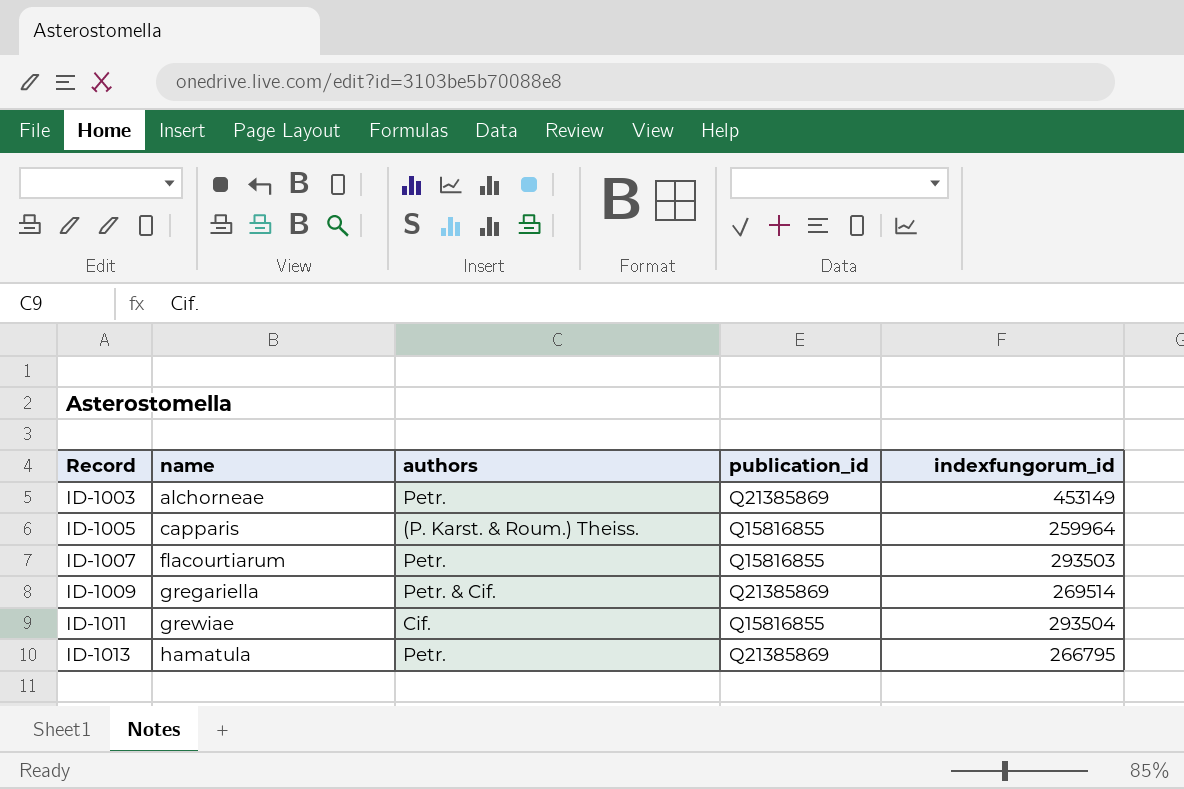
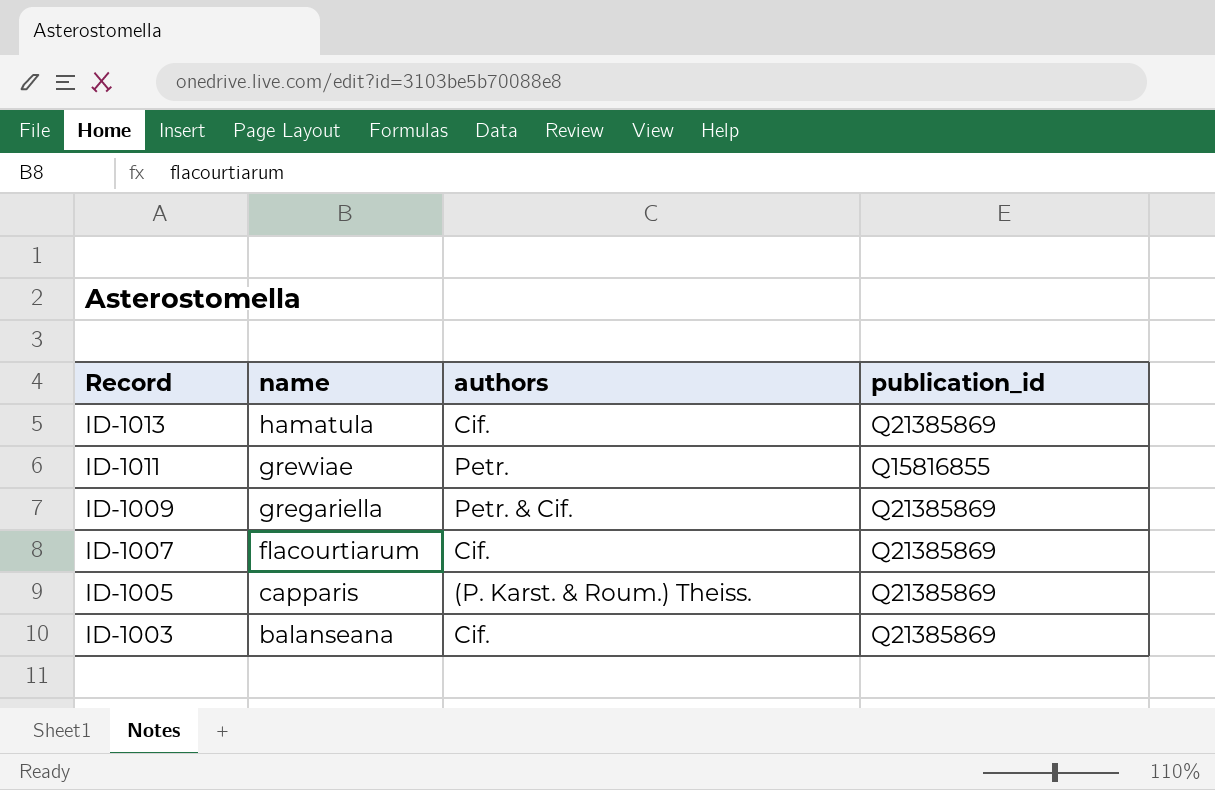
row order: Record ascending -> Record descending
column indexfungorum_id | position: 5 -> none
ID-1013 | authors: Petr. -> Cif.
ID-1011 | authors: Cif. -> Petr.
ID-1007 | authors: Petr. -> Cif.
ID-1007 | publication_id: Q15816855 -> Q21385869
ID-1005 | publication_id: Q15816855 -> Q21385869
ID-1003 | name: alchorneae -> balanseana
ID-1003 | authors: Petr. -> Cif.

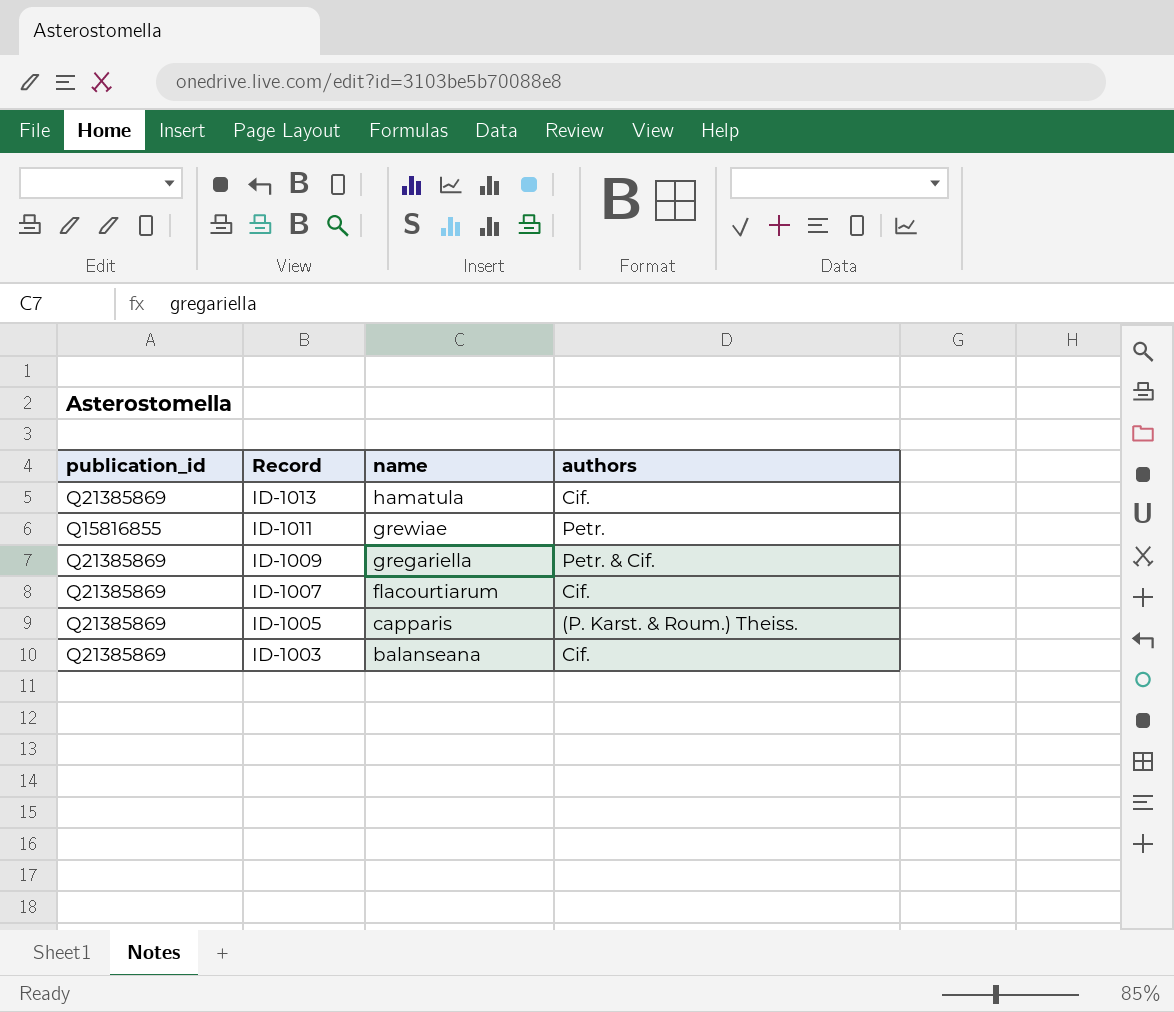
column publication_id | position: 4 -> 1

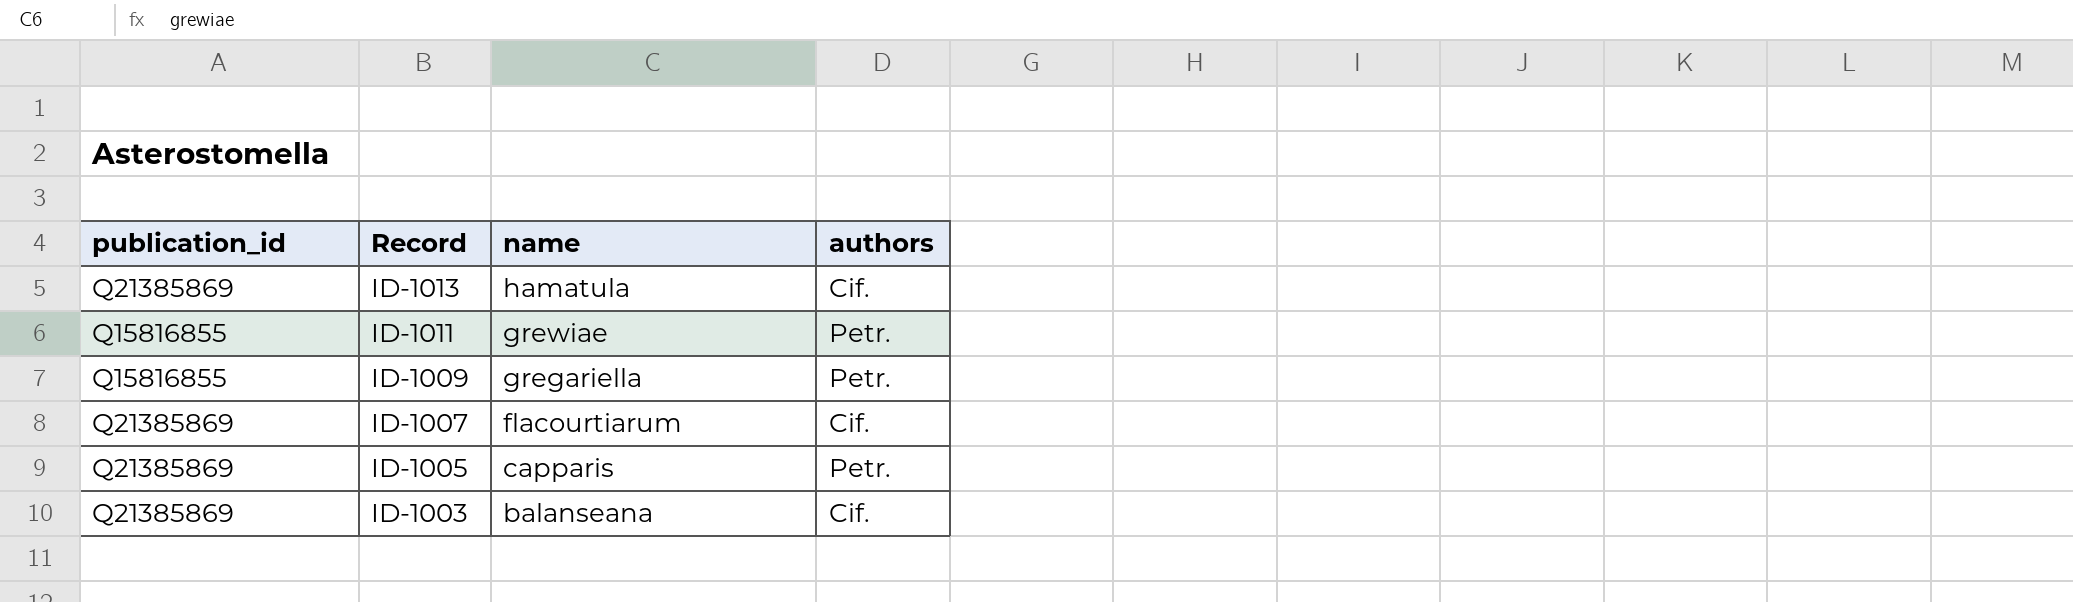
ID-1009 | publication_id: Q21385869 -> Q15816855
ID-1009 | authors: Petr. & Cif. -> Petr.
ID-1005 | authors: (P. Karst. & Roum.) Theiss. -> Petr.

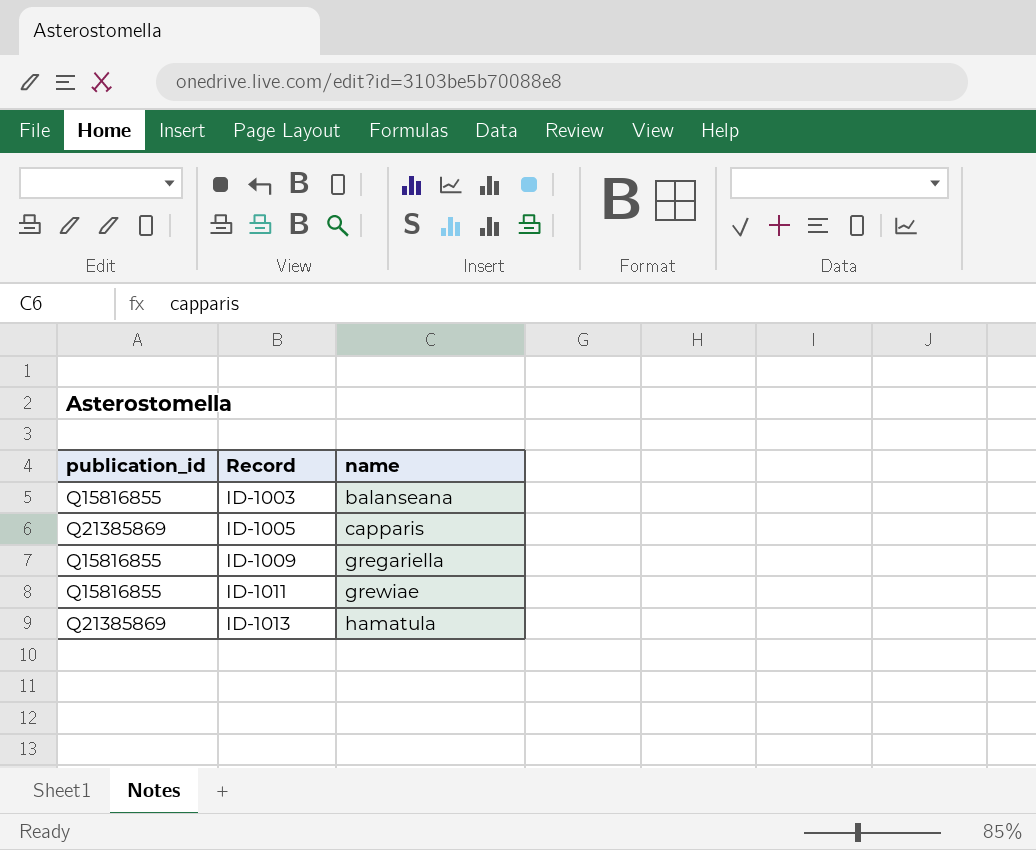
row order: Record descending -> Record ascending
column authors | position: 4 -> none
row ID-1007: Q21385869 | flacourtiarum | Cif. -> none
ID-1003 | publication_id: Q21385869 -> Q15816855

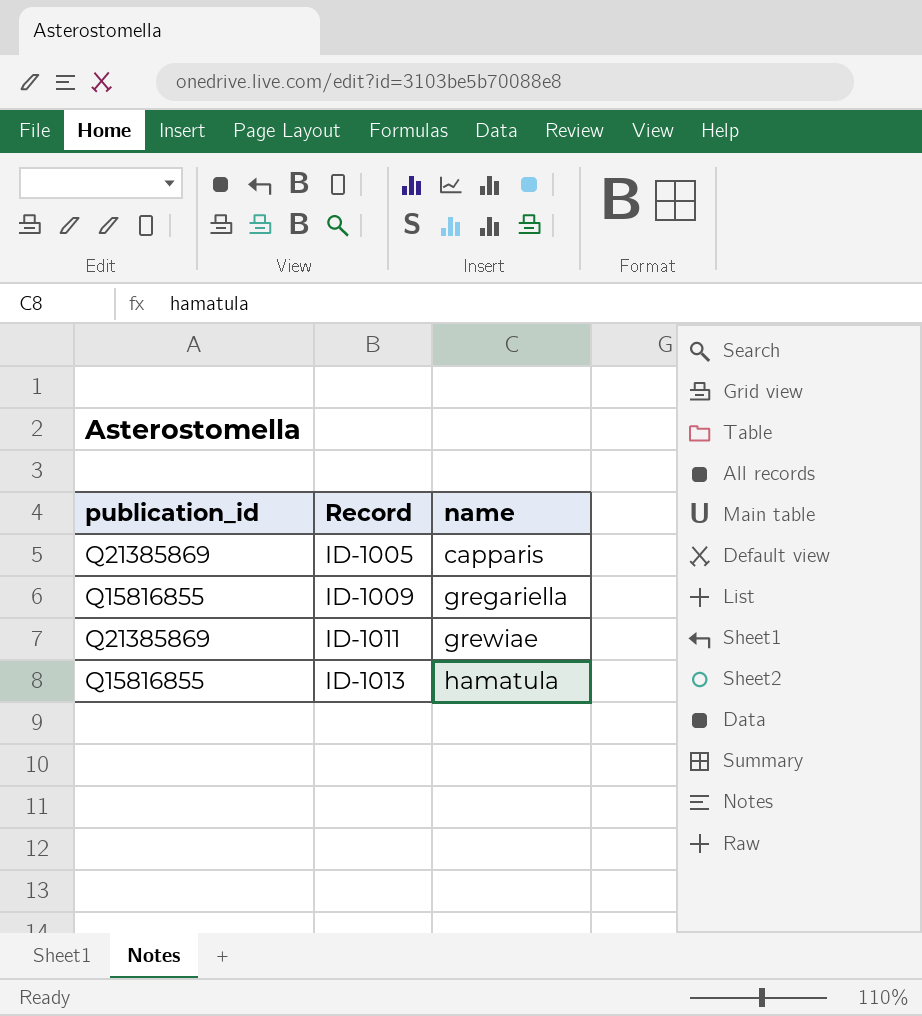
row ID-1003: Q15816855 | balanseana -> none
ID-1011 | publication_id: Q15816855 -> Q21385869
ID-1013 | publication_id: Q21385869 -> Q15816855

